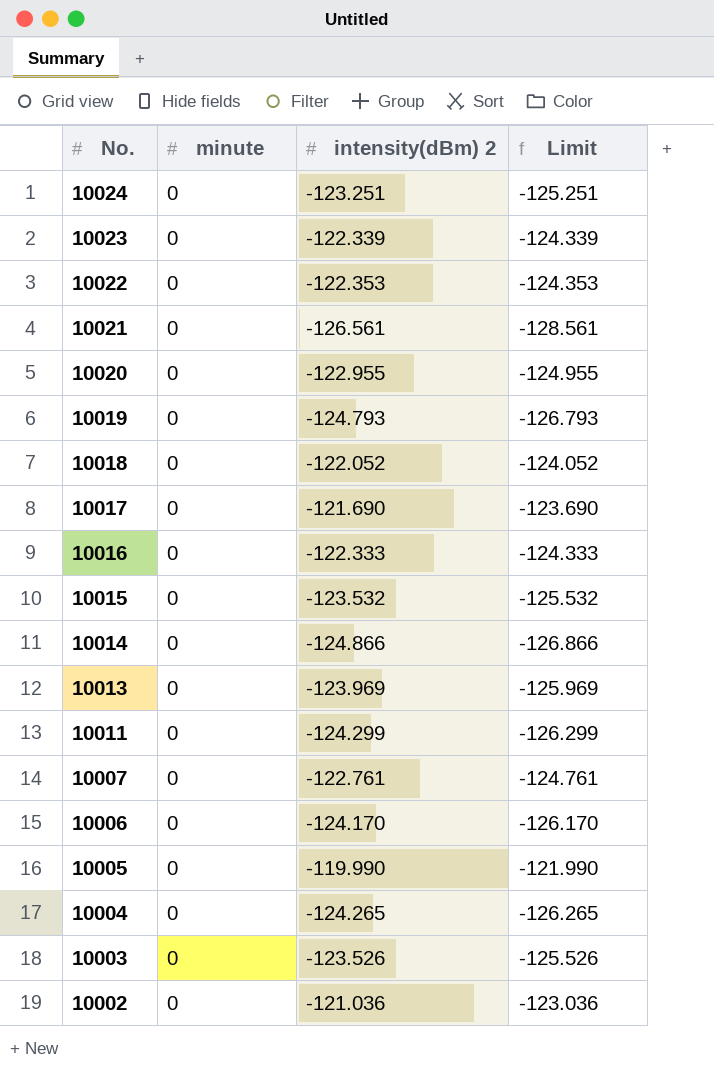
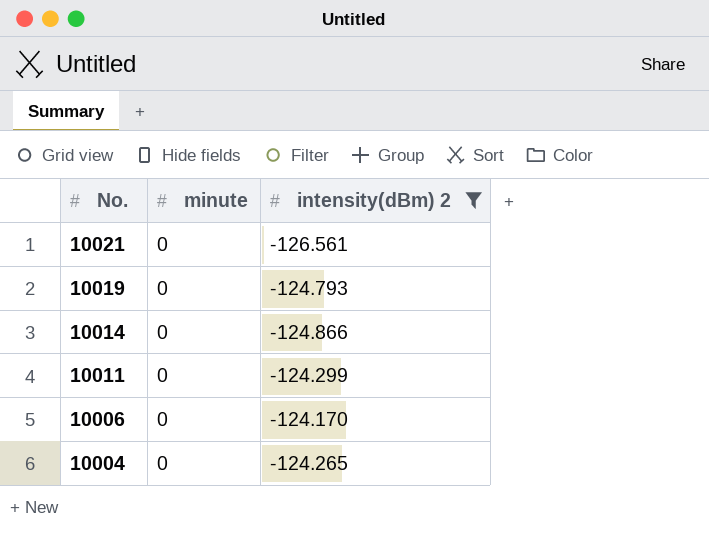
filter: none -> intensity(dBm) 2 <= -124.170
column Limit | formula: [intensity(dBm) 2] - 2 -> none

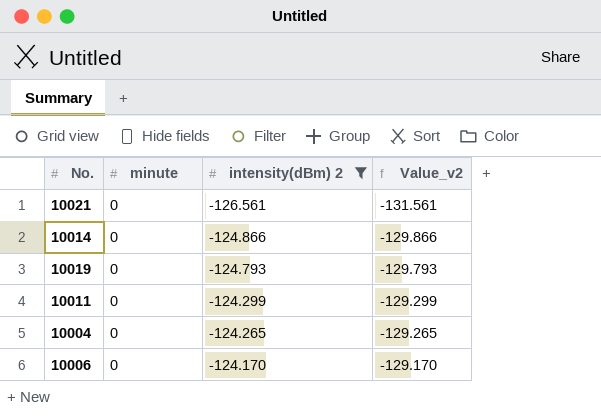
row order: No. descending -> intensity(dBm) 2 ascending
column Value_v2 | formula: none -> [intensity(dBm) 2] - 5

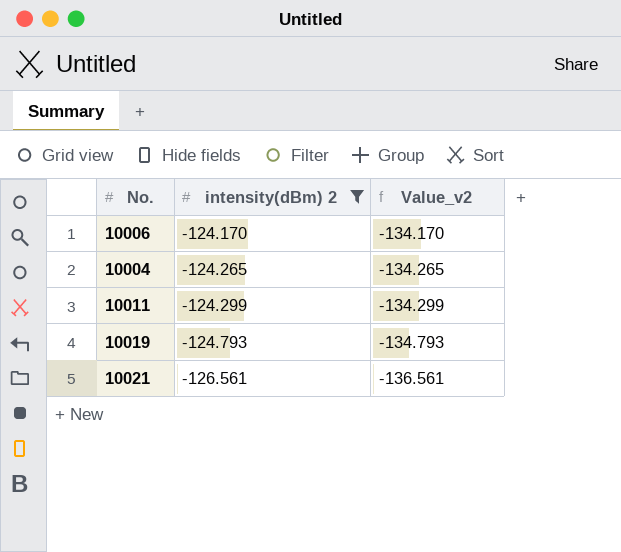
row order: intensity(dBm) 2 ascending -> intensity(dBm) 2 descending
column minute | position: 2 -> none
column Value_v2 | formula: [intensity(dBm) 2] - 5 -> [intensity(dBm) 2] - 10
row 10014: 0 | -124.866 | -129.866 -> none

